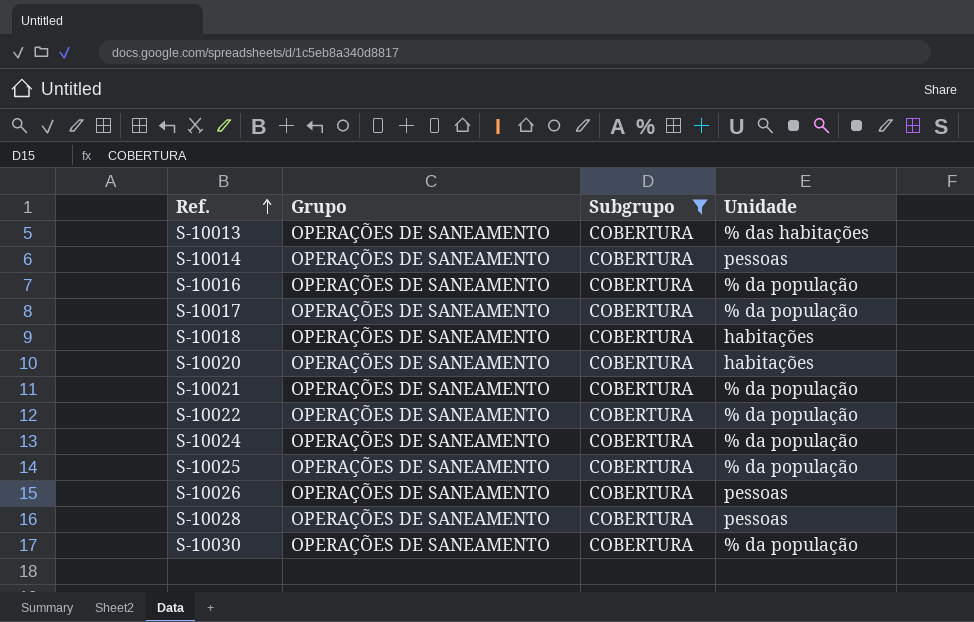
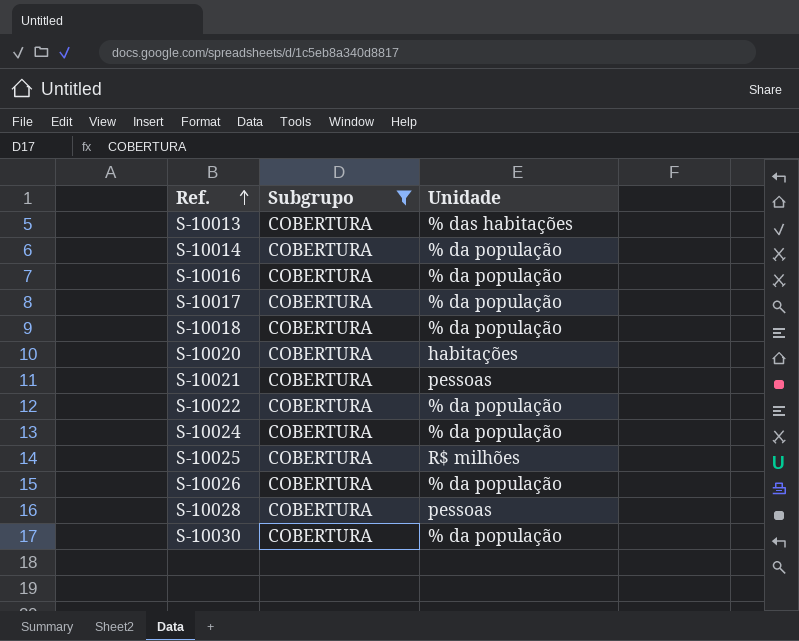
column Grupo | position: 2 -> none
S-10014 | Unidade: pessoas -> % da população
S-10018 | Unidade: habitações -> % da população
S-10021 | Unidade: % da população -> pessoas
S-10025 | Unidade: % da população -> R$ milhões
S-10026 | Unidade: pessoas -> % da população

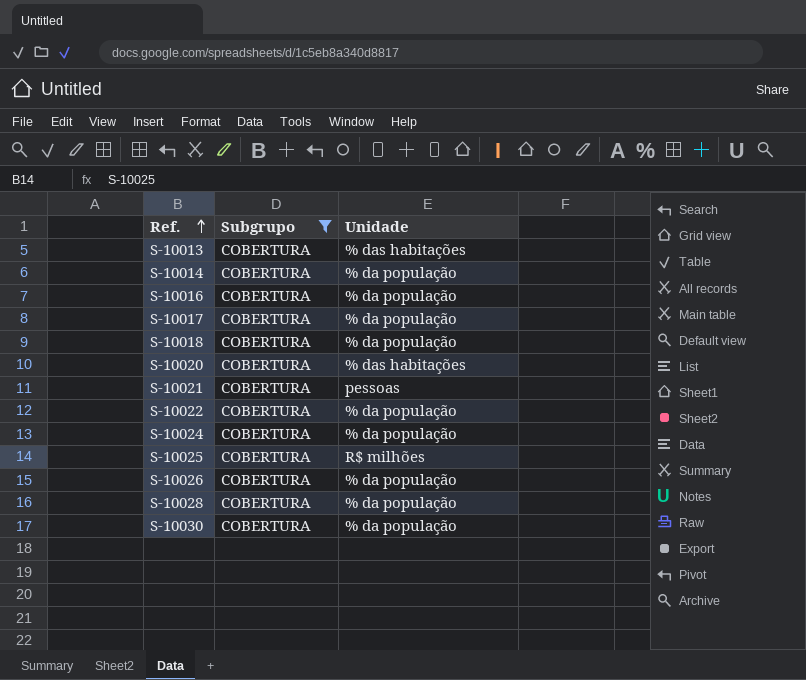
S-10020 | Unidade: habitações -> % das habitações
S-10028 | Unidade: pessoas -> % da população

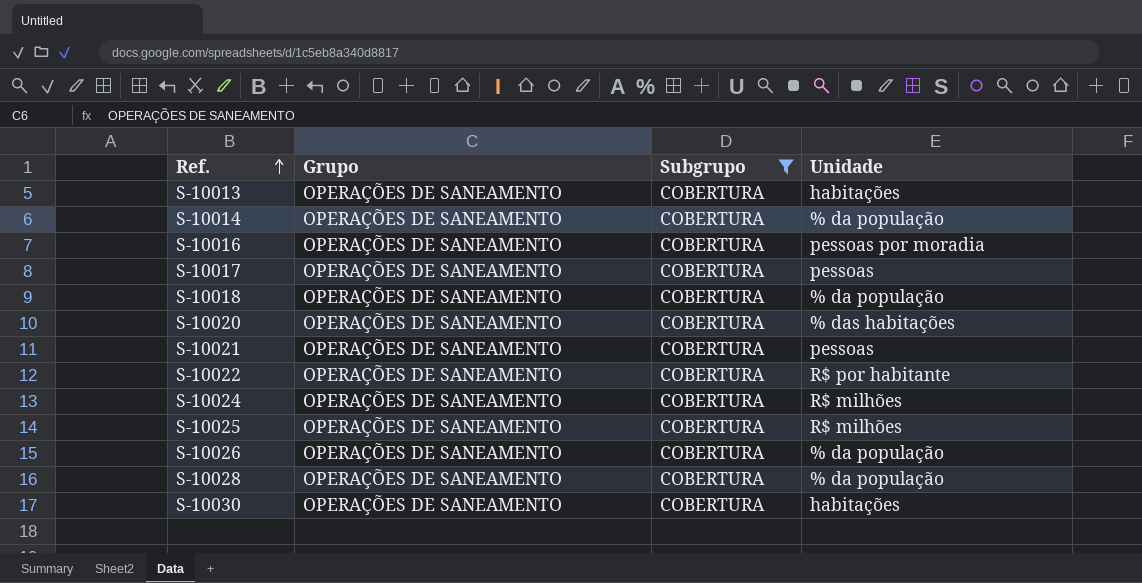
column Grupo | position: none -> 2
S-10013 | Unidade: % das habitações -> habitações
S-10016 | Unidade: % da população -> pessoas por moradia
S-10017 | Unidade: % da população -> pessoas
S-10022 | Unidade: % da população -> R$ por habitante
S-10024 | Unidade: % da população -> R$ milhões
S-10030 | Unidade: % da população -> habitações

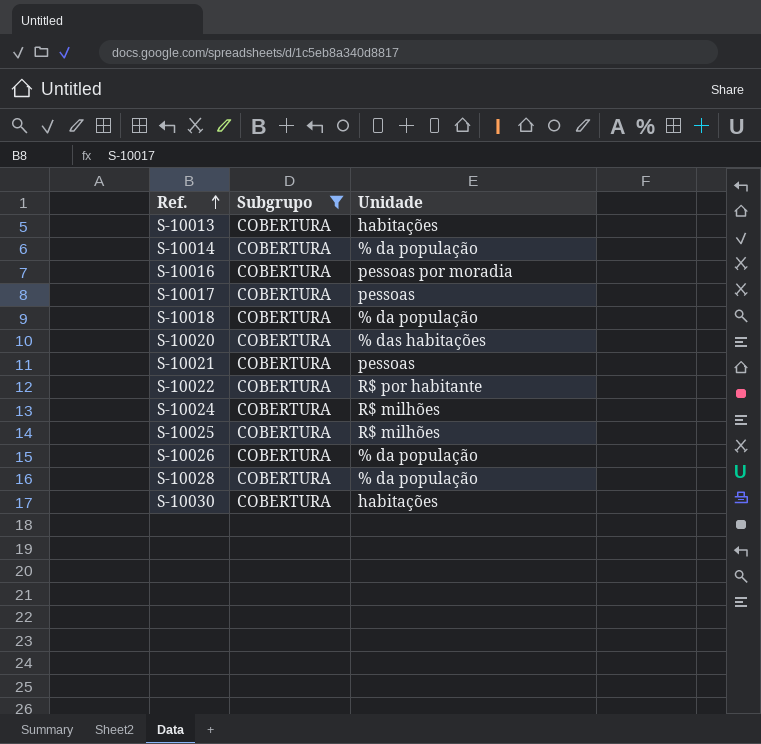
column Grupo | position: 2 -> none

